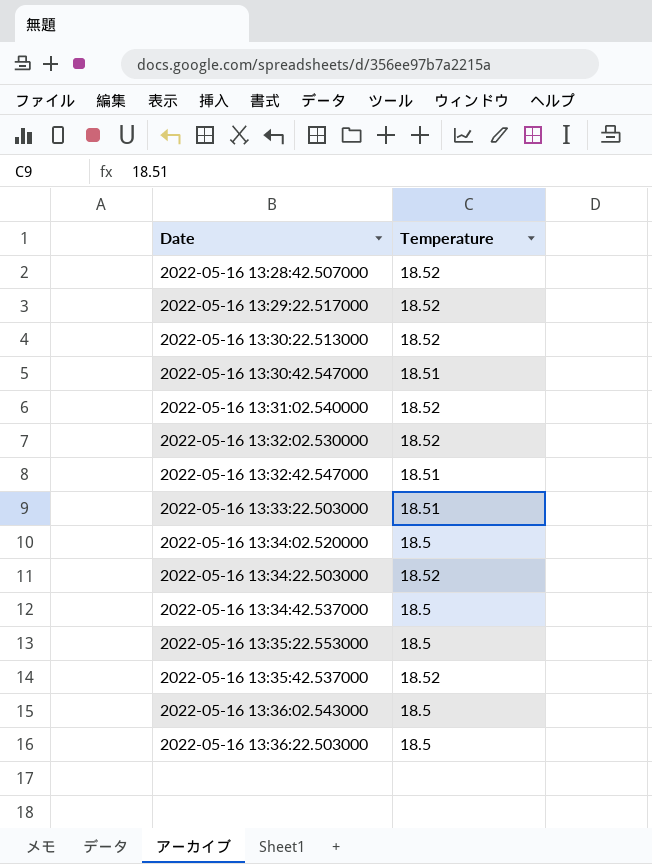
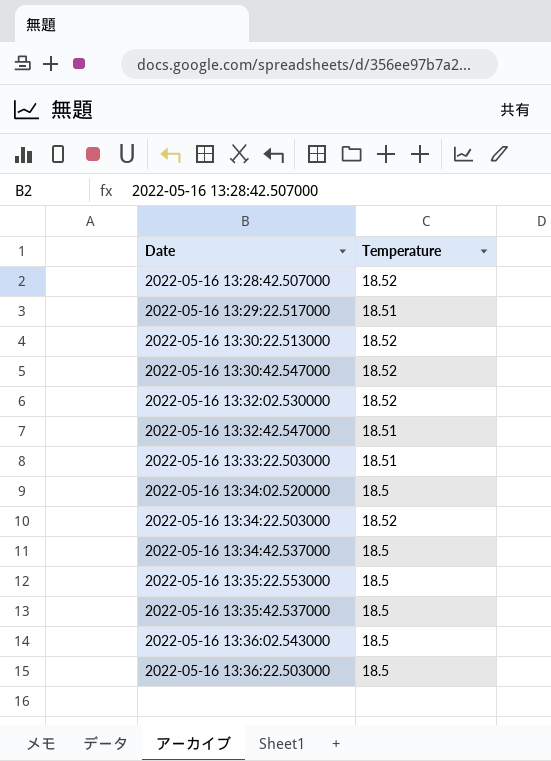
row 2022-05-16 13:31:02.540000: 18.52 -> none
2022-05-16 13:29:22.517000 | Temperature: 18.52 -> 18.51
2022-05-16 13:30:42.547000 | Temperature: 18.51 -> 18.52
2022-05-16 13:35:42.537000 | Temperature: 18.52 -> 18.5

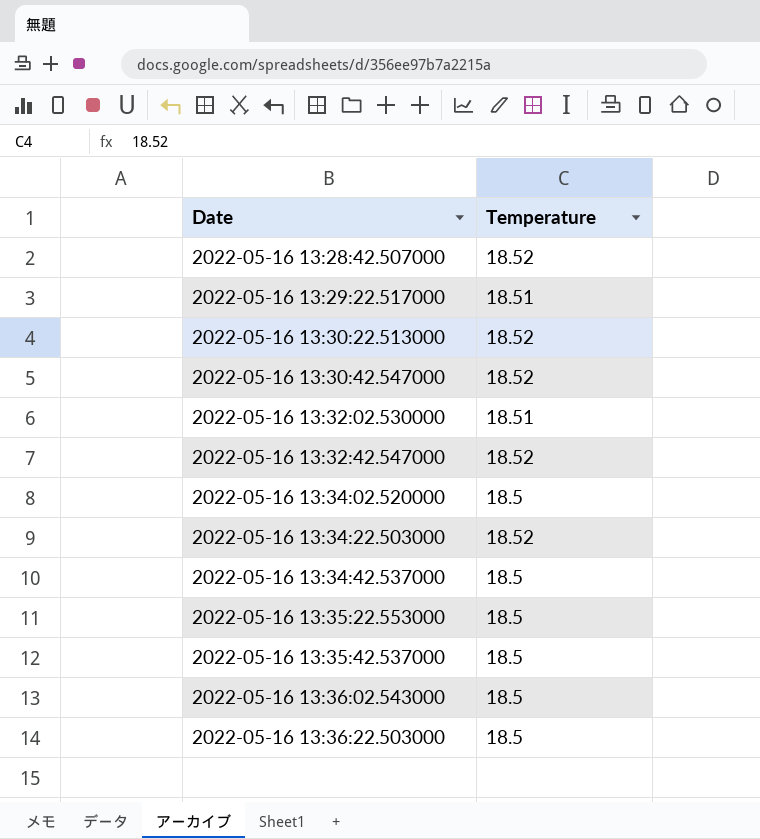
row 2022-05-16 13:33:22.503000: 18.51 -> none
2022-05-16 13:32:02.530000 | Temperature: 18.52 -> 18.51
2022-05-16 13:32:42.547000 | Temperature: 18.51 -> 18.52

